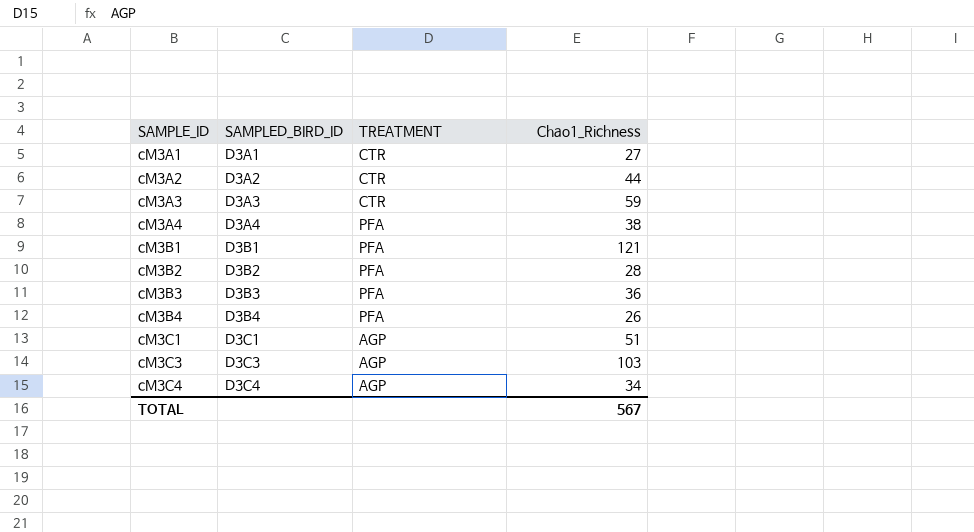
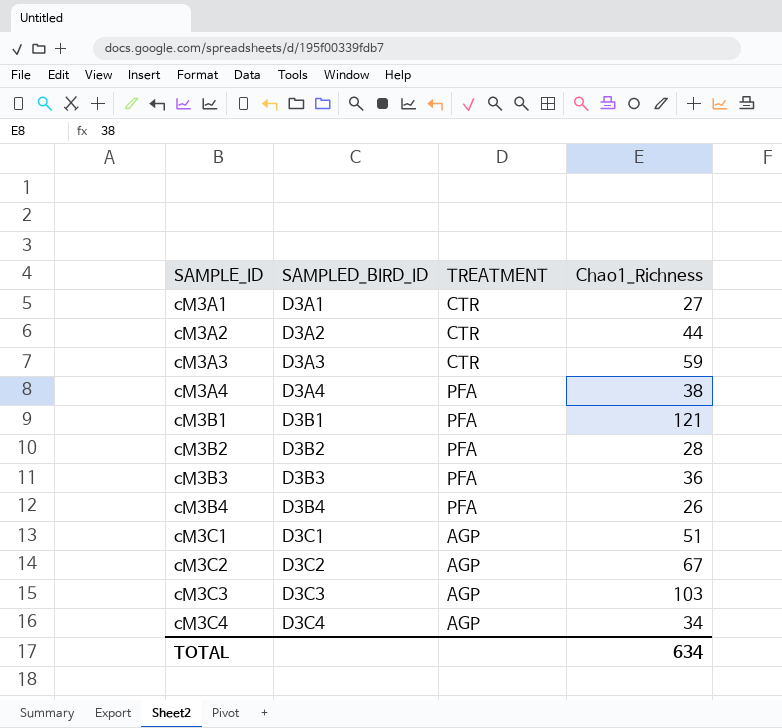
row cM3C2: none -> D3C2 | AGP | 67
TOTAL | Chao1_Richness: 567 -> 634

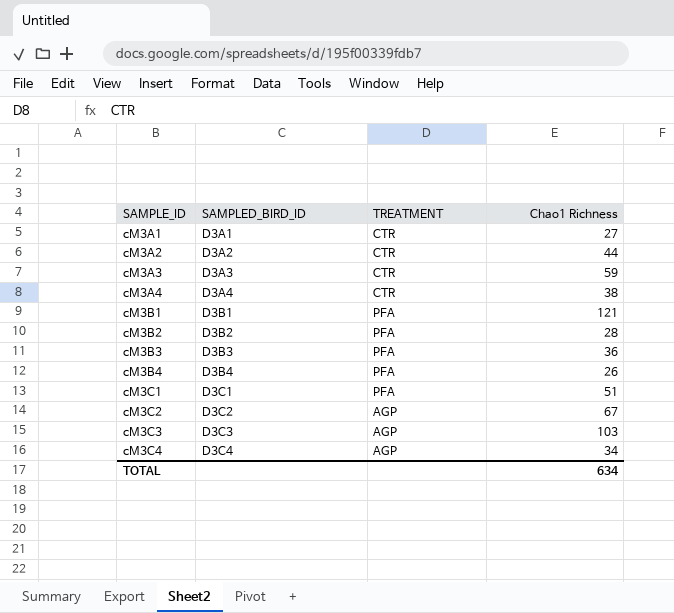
column name: Chao1_Richness -> Chao1 Richness
cM3A4 | TREATMENT: PFA -> CTR
cM3C1 | TREATMENT: AGP -> PFA

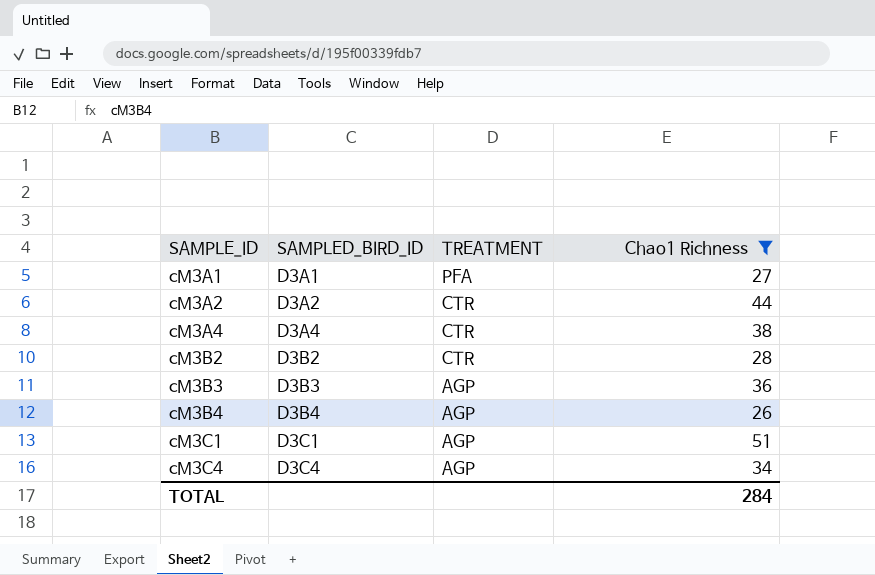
filter: none -> Chao1 Richness <= 51
cM3A1 | TREATMENT: CTR -> PFA
cM3B2 | TREATMENT: PFA -> CTR
cM3B3 | TREATMENT: PFA -> AGP
cM3B4 | TREATMENT: PFA -> AGP
cM3C1 | TREATMENT: PFA -> AGP
TOTAL | Chao1 Richness: 634 -> 284

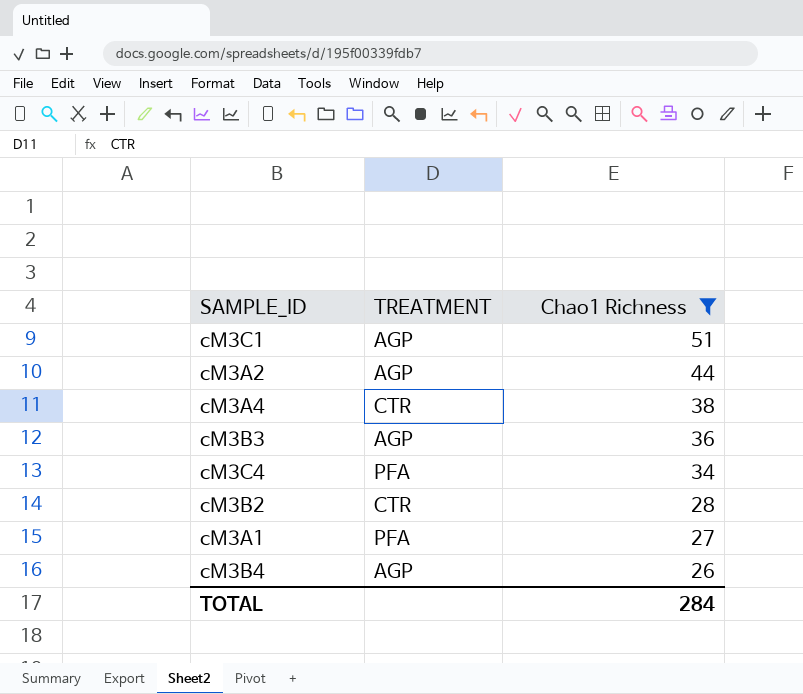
row order: SAMPLE_ID ascending -> Chao1 Richness descending
column SAMPLED_BIRD_ID | position: 2 -> none
cM3A2 | TREATMENT: CTR -> AGP
cM3C4 | TREATMENT: AGP -> PFA

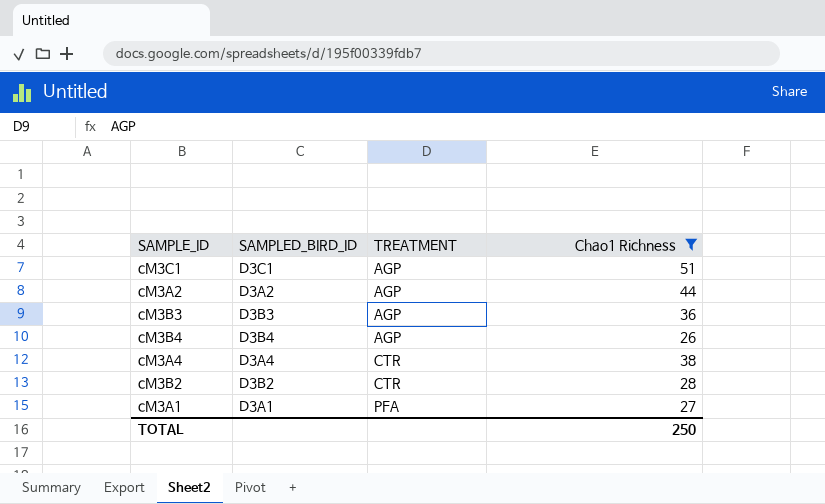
row order: Chao1 Richness descending -> TREATMENT ascending
column SAMPLED_BIRD_ID | position: none -> 2
row cM3C4: PFA | 34 -> none
TOTAL | Chao1 Richness: 284 -> 250

